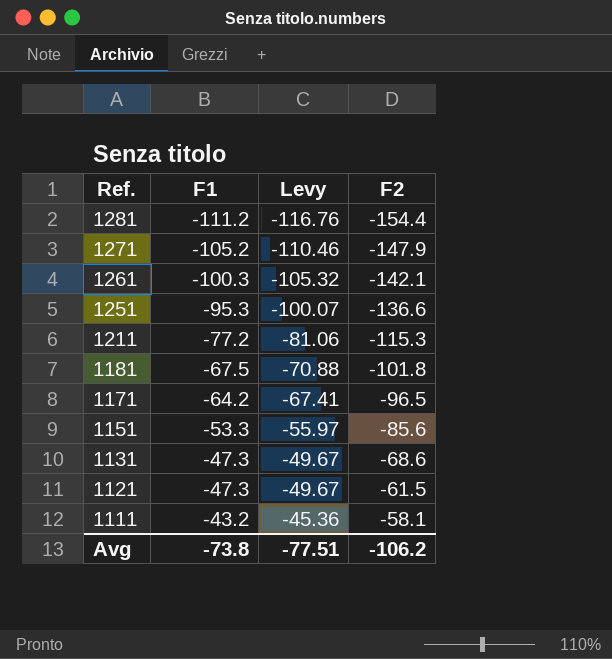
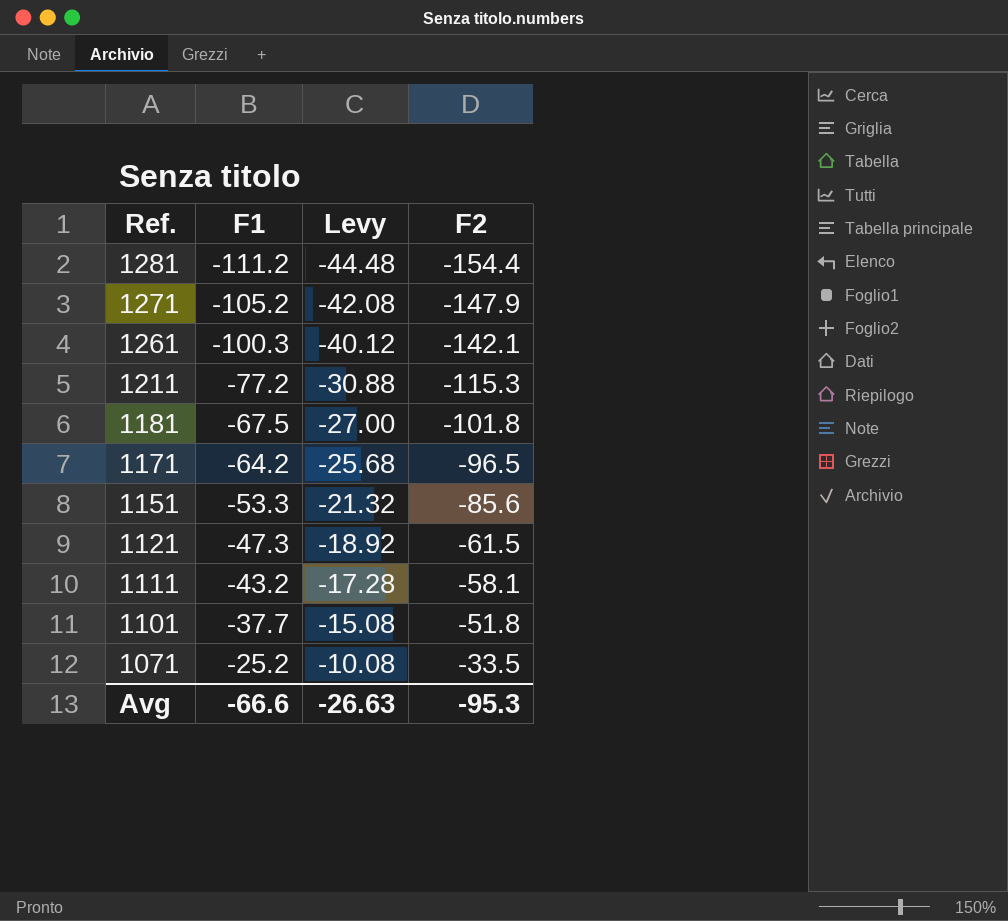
column Levy | formula: [F1] * 1.05 -> [F1] * 0.4
row 1251: -95.3 | -100.07 | -136.6 -> none
row 1131: -47.3 | -49.67 | -68.6 -> none
row 1101: none -> -37.7 | -15.08 | -51.8
row 1071: none -> -25.2 | -10.08 | -33.5
Avg | F1: -73.8 -> -66.6
Avg | Levy: -77.51 -> -26.63
Avg | F2: -106.2 -> -95.3

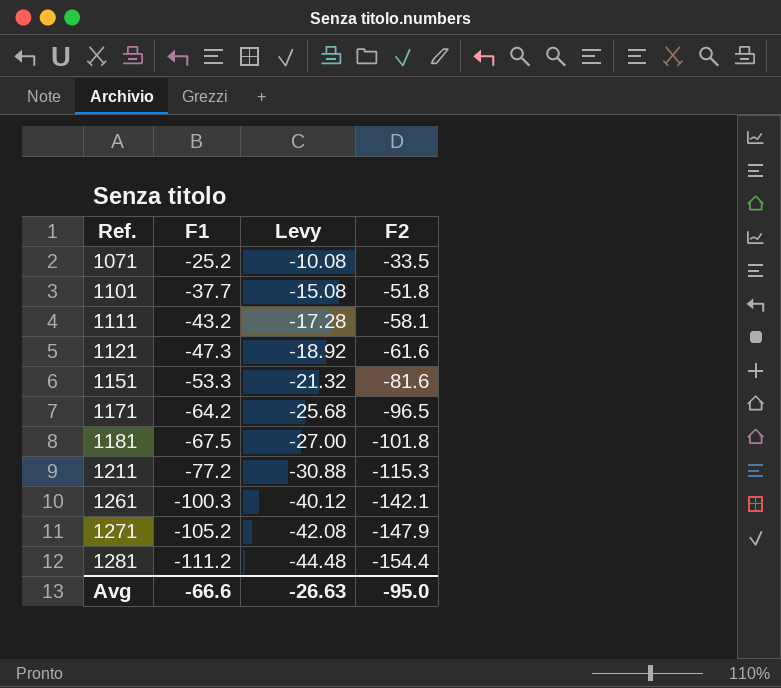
row order: Ref. descending -> Ref. ascending
1121 | F2: -61.5 -> -61.6
1151 | F2: -85.6 -> -81.6
Avg | F2: -95.3 -> -95.0

